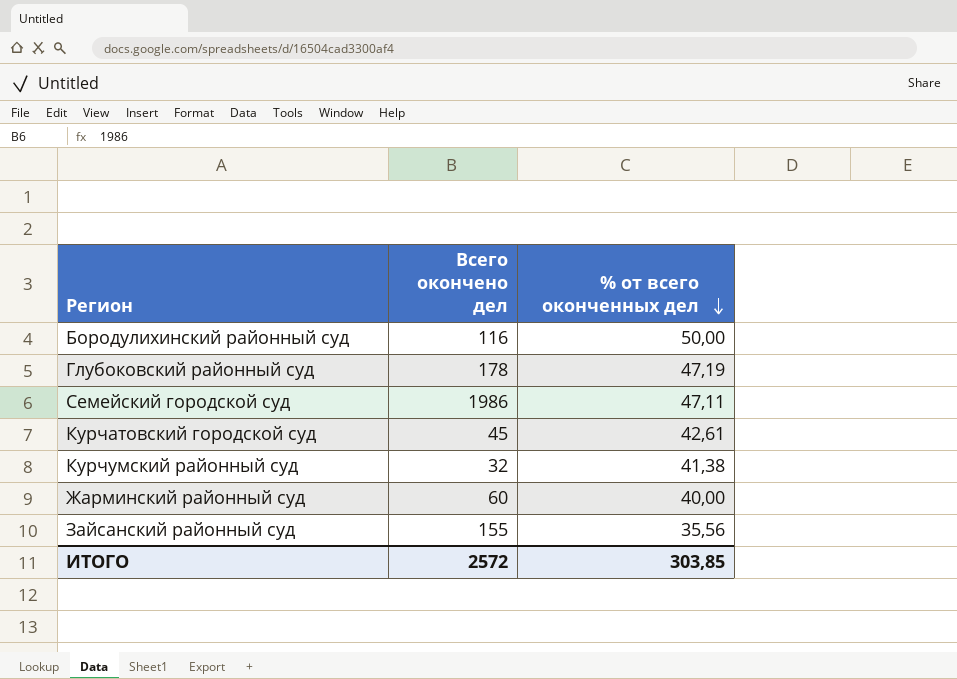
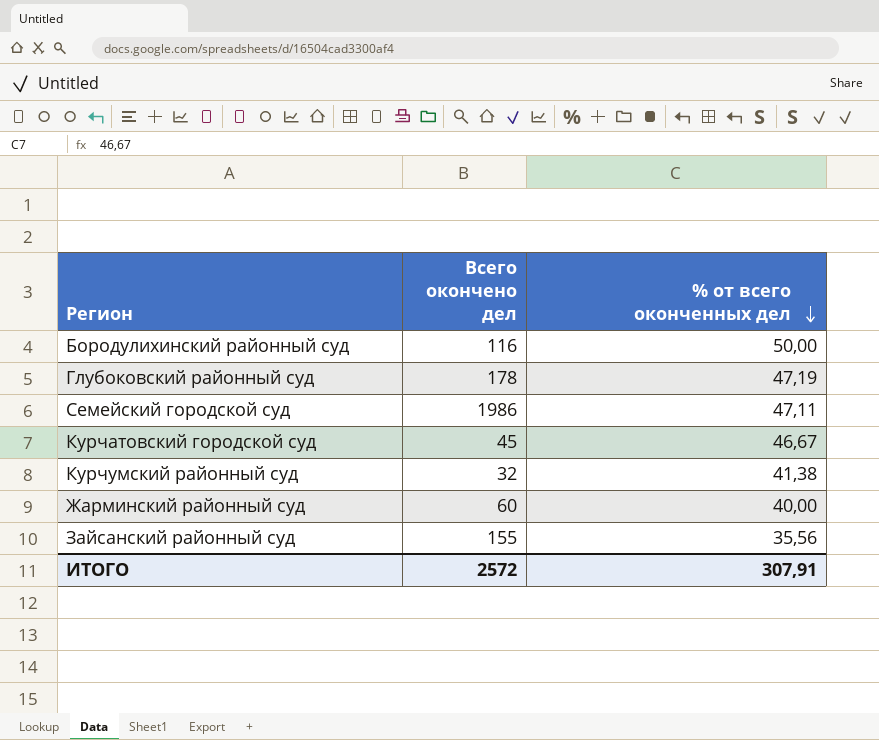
Курчатовский городской суд | % от всего оконченных дел: 42,61 -> 46,67
ИТОГО | % от всего оконченных дел: 303,85 -> 307,91

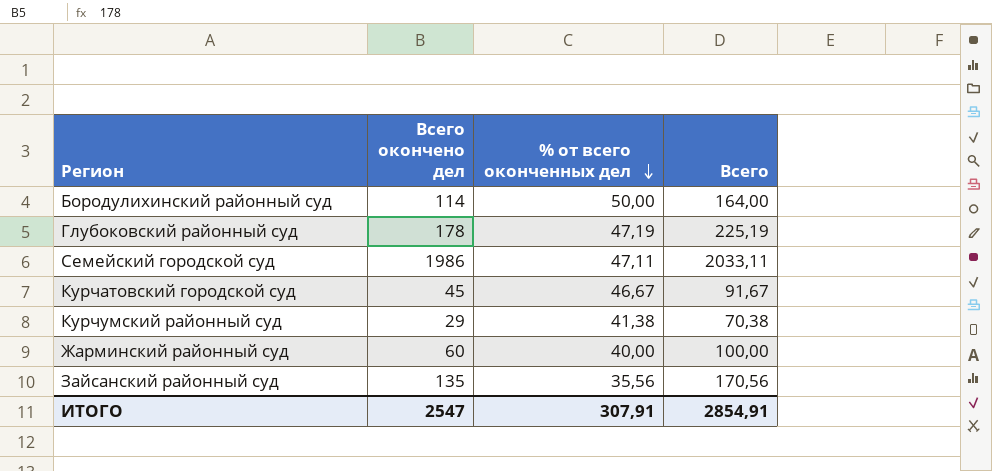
column Всего | formula: none -> [Всего окончено дел] + [% от всего оконченных дел]
Бородулихинский районный суд | Всего окончено дел: 116 -> 114
Курчумский районный суд | Всего окончено дел: 32 -> 29
Зайсанский районный суд | Всего окончено дел: 155 -> 135
ИТОГО | Всего окончено дел: 2572 -> 2547

